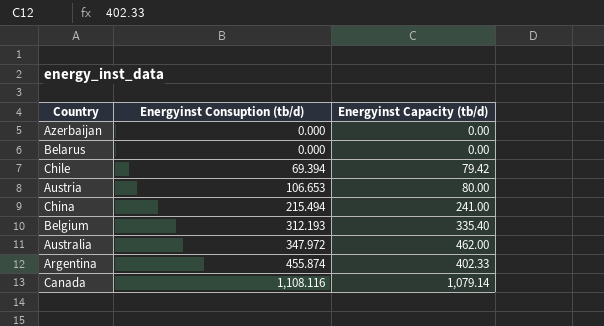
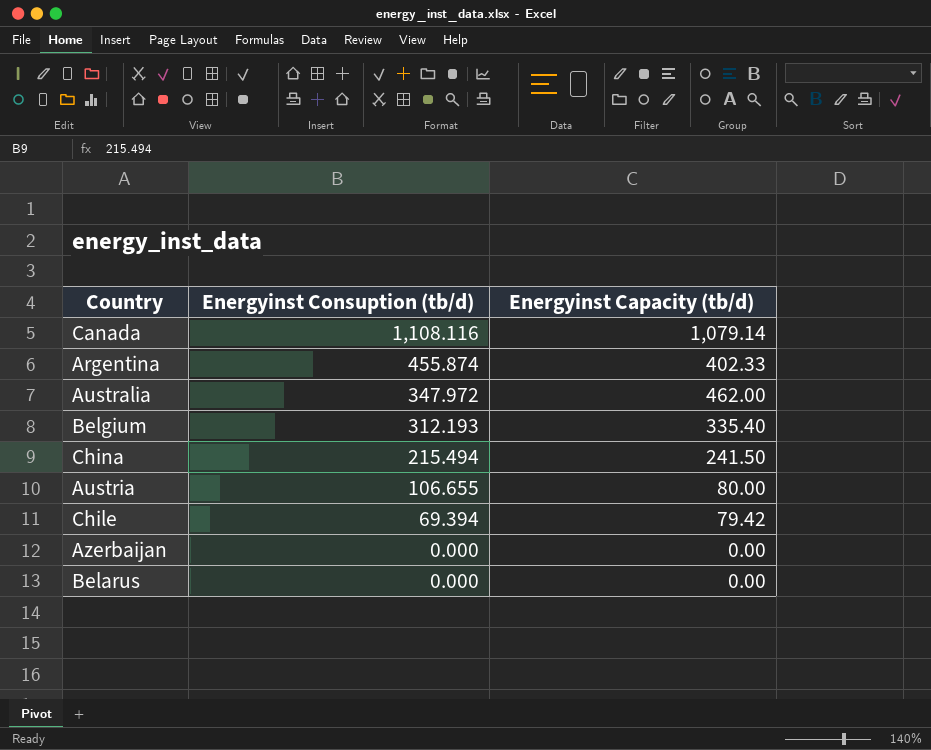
row order: Energyinst Consuption (tb/d) ascending -> Energyinst Consuption (tb/d) descending
China | Energyinst Capacity (tb/d): 241.00 -> 241.50
Austria | Energyinst Consuption (tb/d): 106.653 -> 106.655

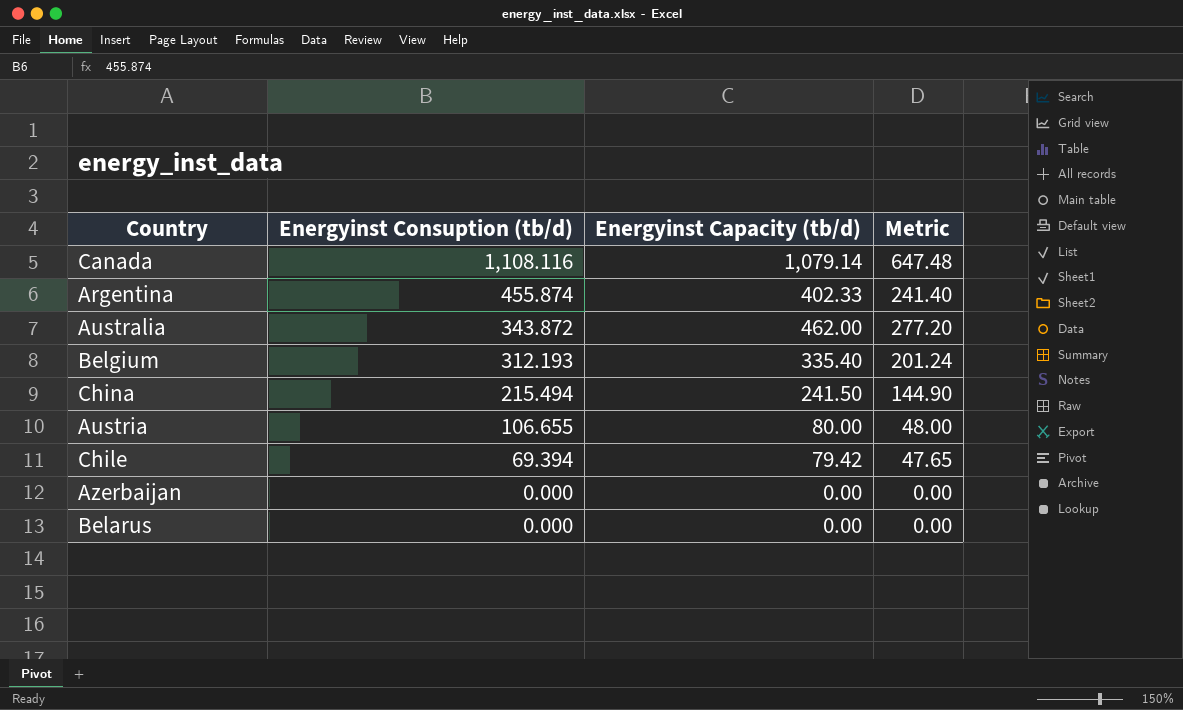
column Metric | formula: none -> [Energyinst Capacity (tb/d)] * 0.6
Australia | Energyinst Consuption (tb/d): 347.972 -> 343.872

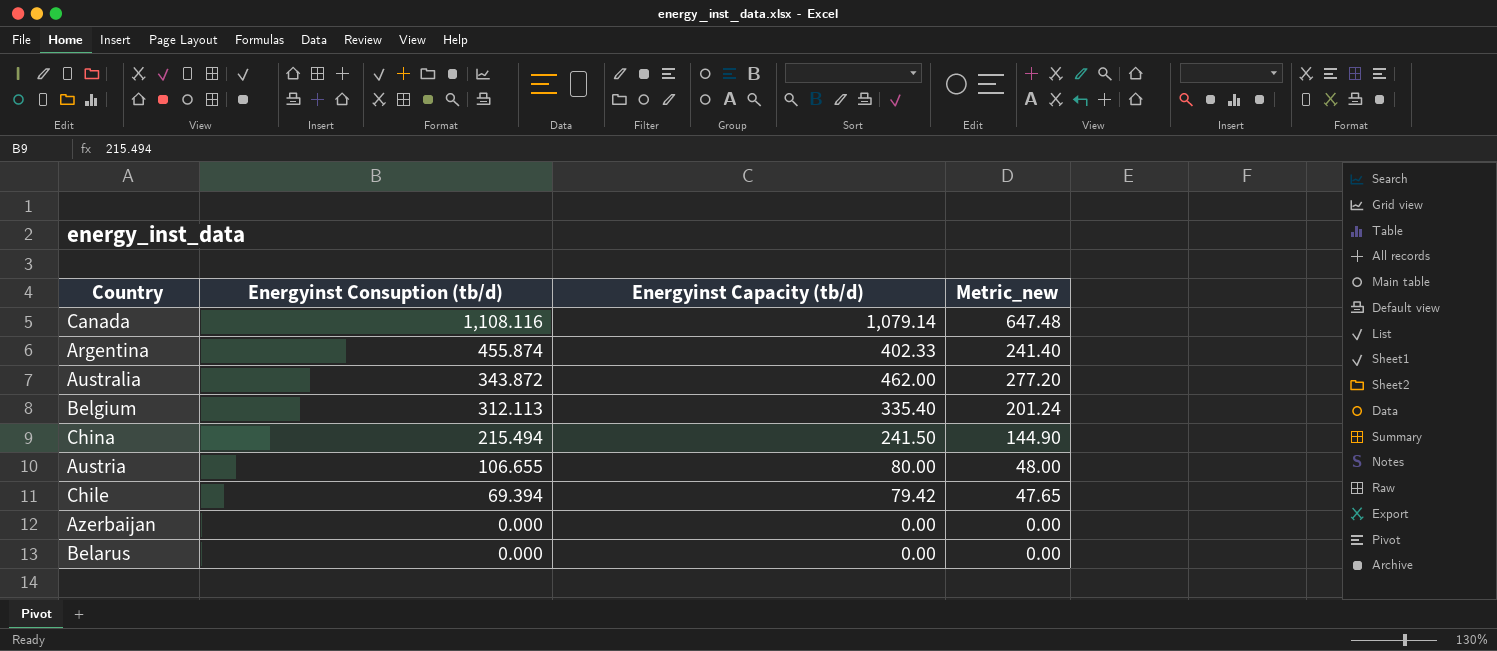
column name: Metric -> Metric_new
Belgium | Energyinst Consuption (tb/d): 312.193 -> 312.113

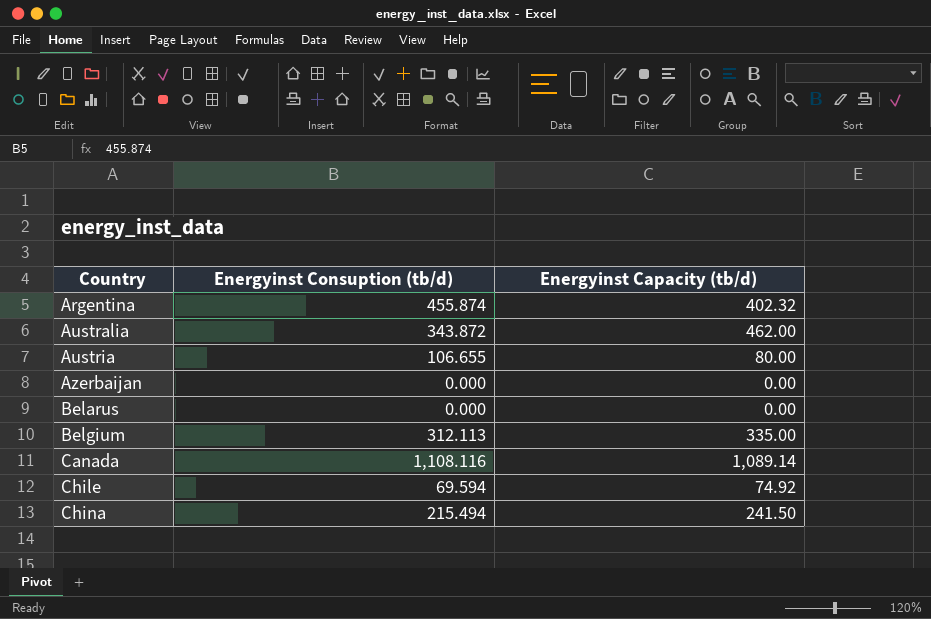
row order: Energyinst Consuption (tb/d) descending -> Country ascending
column Metric_new | formula: [Energyinst Capacity (tb/d)] * 0.6 -> none
Argentina | Energyinst Capacity (tb/d): 402.33 -> 402.32
Belgium | Energyinst Capacity (tb/d): 335.40 -> 335.00
Canada | Energyinst Capacity (tb/d): 1,079.14 -> 1,089.14
Chile | Energyinst Consuption (tb/d): 69.394 -> 69.594
Chile | Energyinst Capacity (tb/d): 79.42 -> 74.92

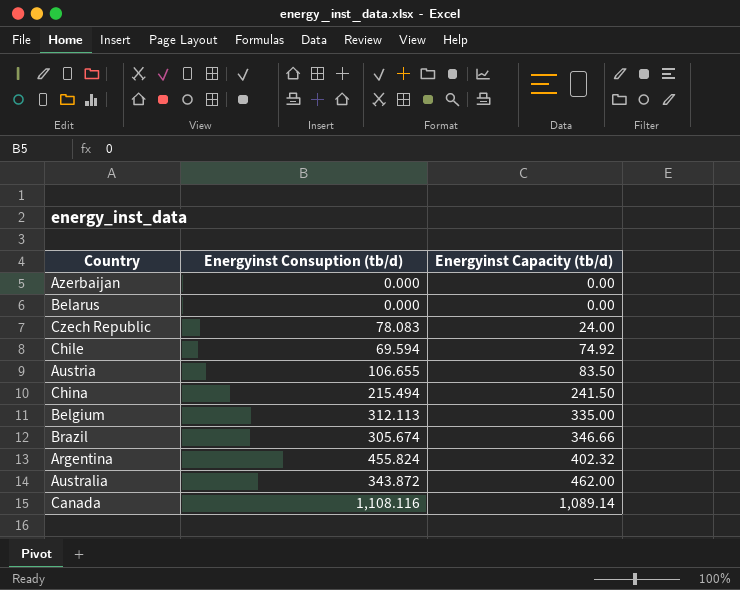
row order: Country ascending -> Energyinst Capacity (tb/d) ascending
row Czech Republic: none -> 78.083 | 24.00
Austria | Energyinst Capacity (tb/d): 80.00 -> 83.50
row Brazil: none -> 305.674 | 346.66
Argentina | Energyinst Consuption (tb/d): 455.874 -> 455.824

